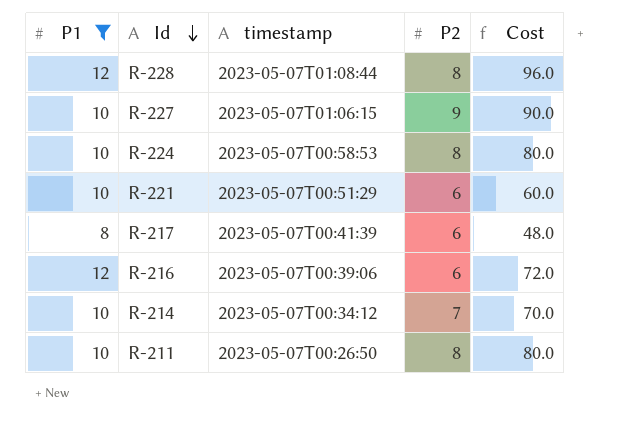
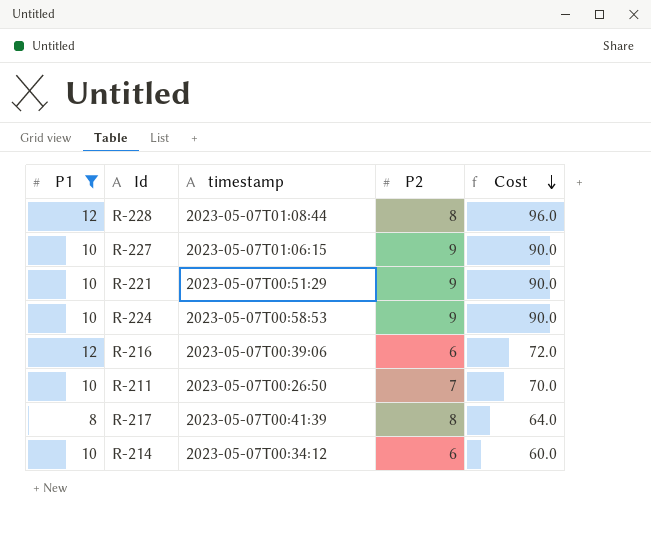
row order: Id descending -> Cost descending
R-221 | P2: 6 -> 9
R-221 | Cost: 60.0 -> 90.0
R-224 | P2: 8 -> 9
R-224 | Cost: 80.0 -> 90.0
R-211 | P2: 8 -> 7
R-211 | Cost: 80.0 -> 70.0
R-217 | P2: 6 -> 8
R-217 | Cost: 48.0 -> 64.0
R-214 | P2: 7 -> 6
R-214 | Cost: 70.0 -> 60.0

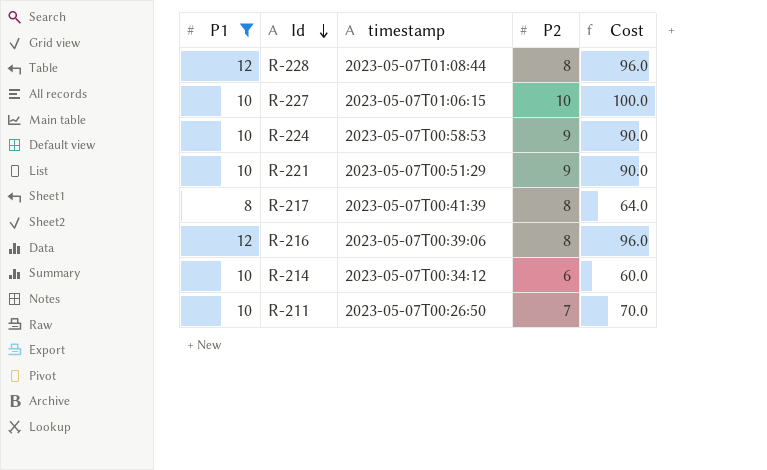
row order: Cost descending -> Id descending
R-227 | P2: 9 -> 10
R-227 | Cost: 90.0 -> 100.0
R-216 | P2: 6 -> 8
R-216 | Cost: 72.0 -> 96.0

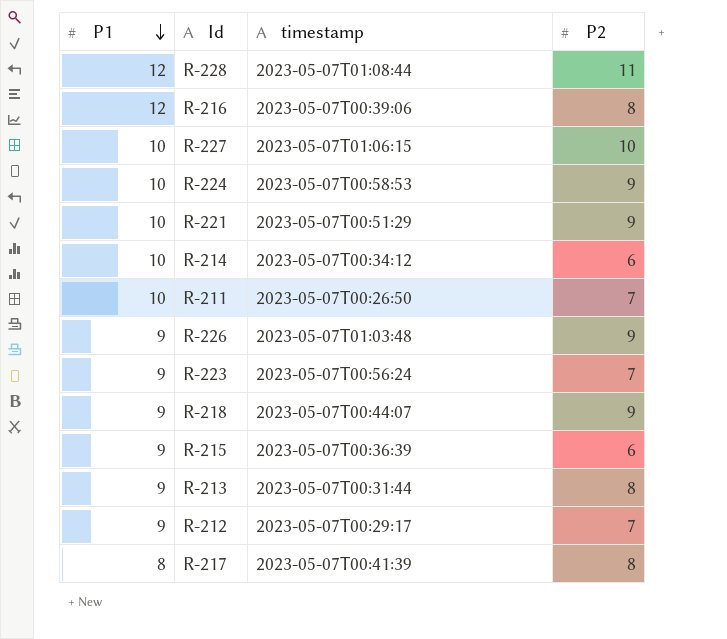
filter: P1 != 9 -> none
row order: Id descending -> P1 descending
column Cost | formula: [P1] * [P2] -> none
R-228 | P2: 8 -> 11

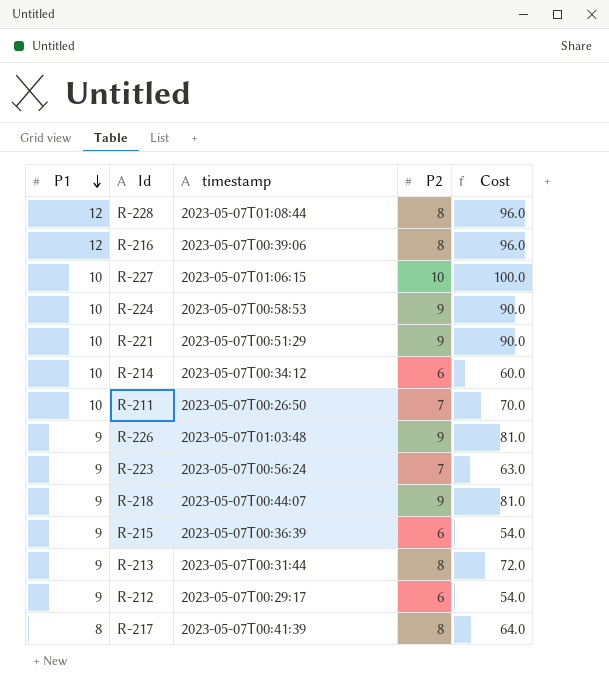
column Cost | formula: none -> [P1] * [P2]
R-228 | P2: 11 -> 8
R-212 | P2: 7 -> 6

